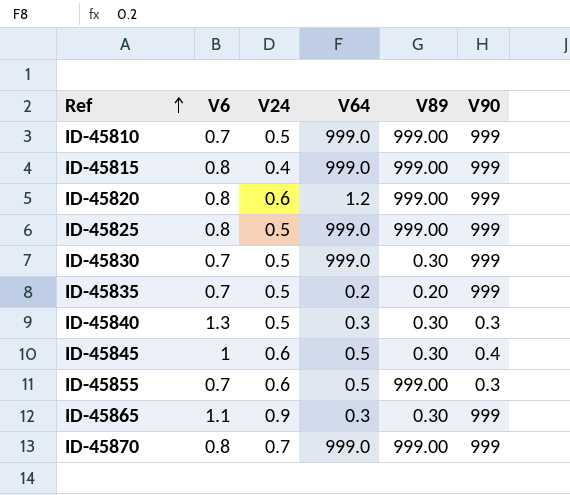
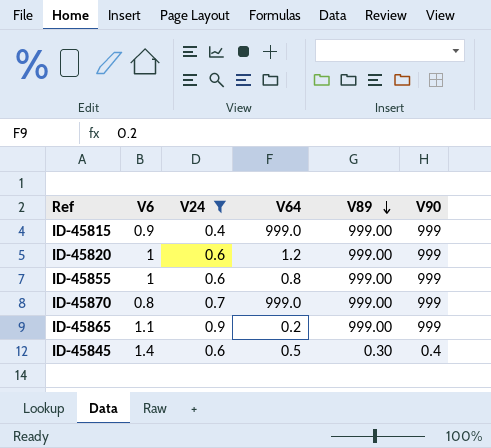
filter: none -> V24 != 0.5
row order: Ref ascending -> V89 descending
ID-45815 | V6: 0.8 -> 0.9
ID-45820 | V6: 0.8 -> 1
ID-45855 | V6: 0.7 -> 1
ID-45855 | V64: 0.5 -> 0.8
ID-45855 | V90: 0.3 -> 999
ID-45865 | V64: 0.3 -> 0.2
ID-45865 | V89: 0.30 -> 999.00
ID-45845 | V6: 1 -> 1.4

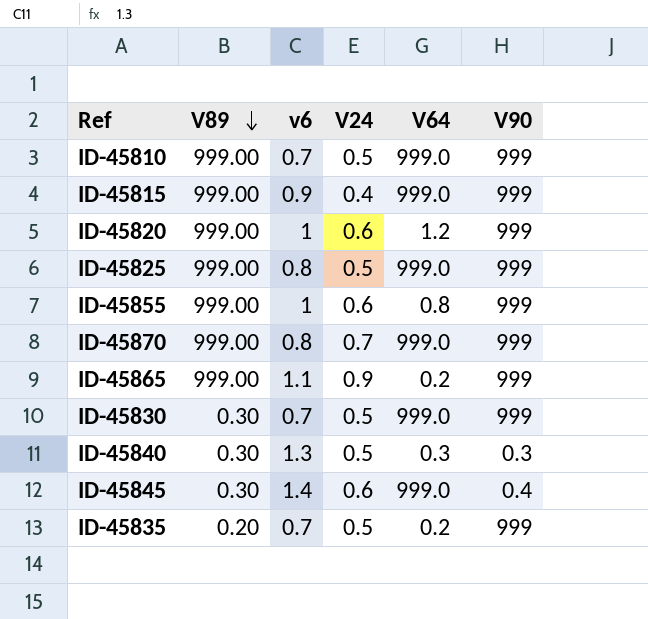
filter: V24 != 0.5 -> none
column V89 | position: 5 -> 2
column name: V6 -> v6
ID-45845 | V64: 0.5 -> 999.0

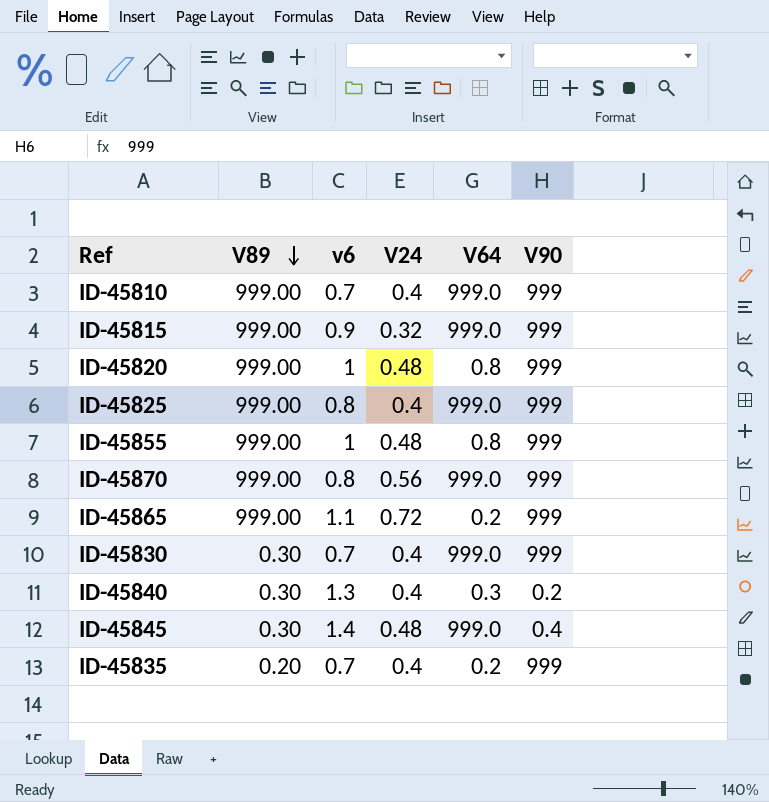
ID-45810 | V24: 0.5 -> 0.4
ID-45815 | V24: 0.4 -> 0.32
ID-45820 | V24: 0.6 -> 0.48
ID-45820 | V64: 1.2 -> 0.8
ID-45825 | V24: 0.5 -> 0.4
ID-45855 | V24: 0.6 -> 0.48
ID-45870 | V24: 0.7 -> 0.56
ID-45865 | V24: 0.9 -> 0.72
ID-45830 | V24: 0.5 -> 0.4
ID-45840 | V24: 0.5 -> 0.4
ID-45840 | V90: 0.3 -> 0.2
ID-45845 | V24: 0.6 -> 0.48
ID-45835 | V24: 0.5 -> 0.4

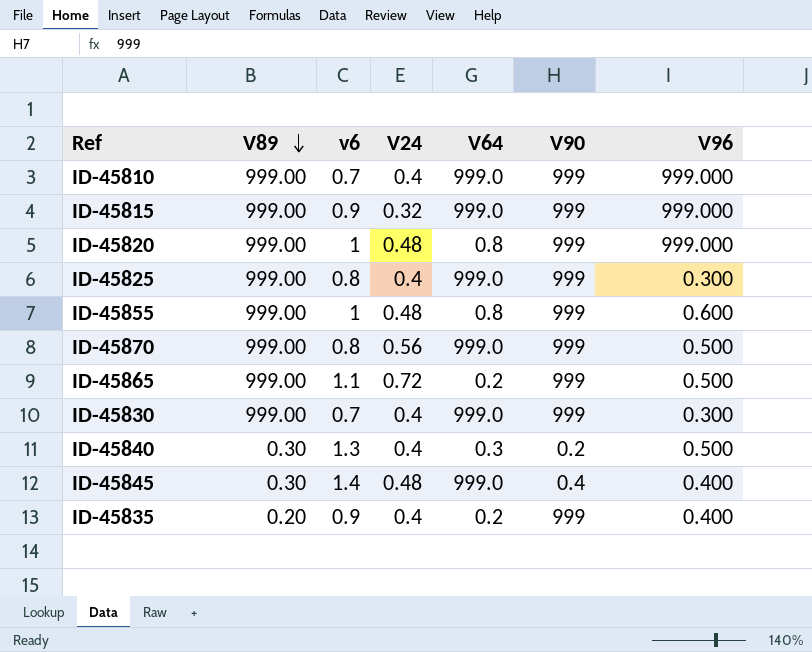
column V96 | position: none -> 7
ID-45830 | V89: 0.30 -> 999.00
ID-45835 | v6: 0.7 -> 0.9

